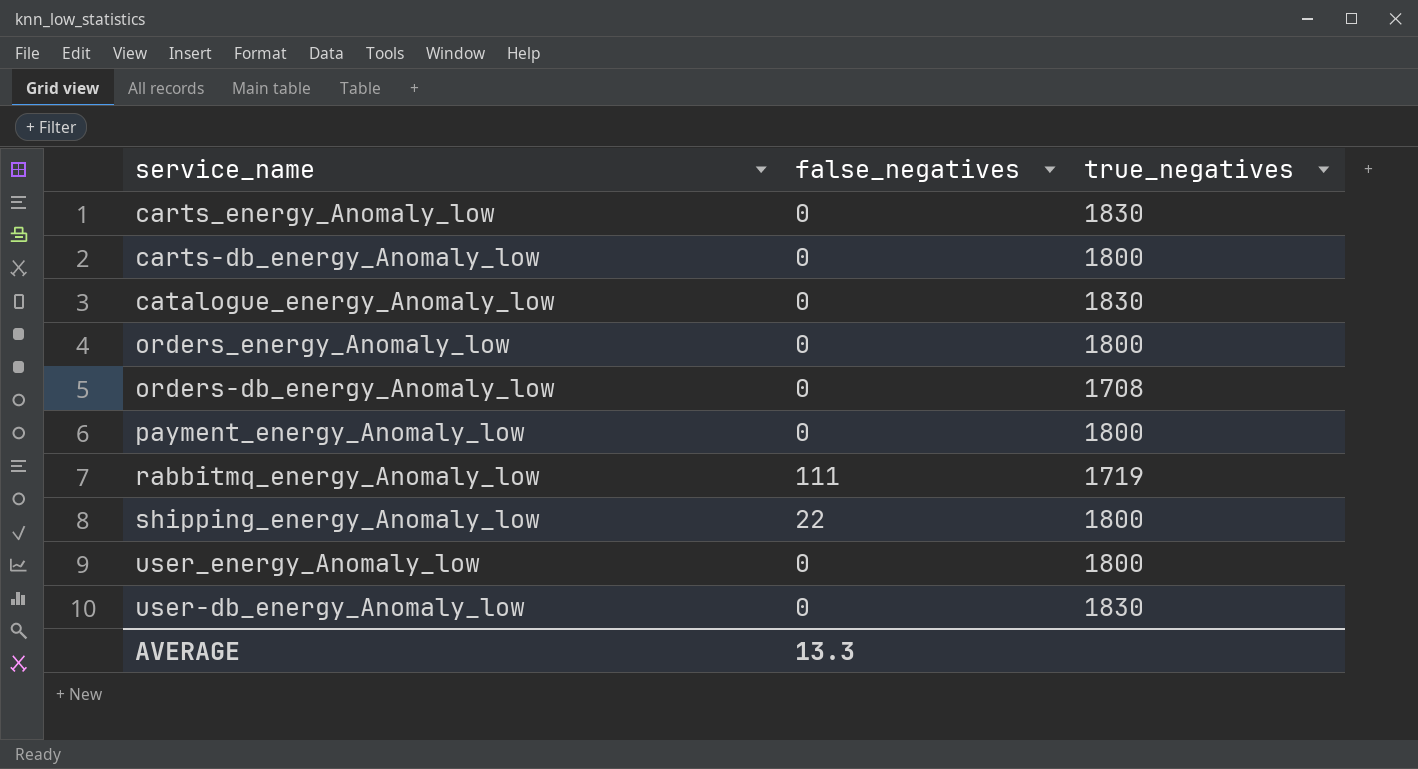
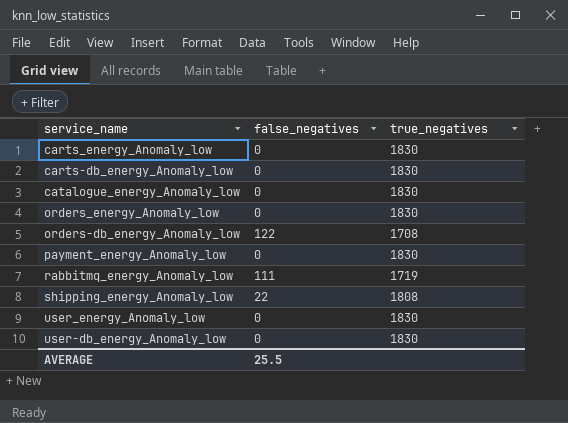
carts-db_energy_Anomaly_low | true_negatives: 1800 -> 1830
orders_energy_Anomaly_low | true_negatives: 1800 -> 1830
orders-db_energy_Anomaly_low | false_negatives: 0 -> 122
payment_energy_Anomaly_low | true_negatives: 1800 -> 1830
shipping_energy_Anomaly_low | true_negatives: 1800 -> 1808
user_energy_Anomaly_low | true_negatives: 1800 -> 1830
AVERAGE | false_negatives: 13.3 -> 25.5

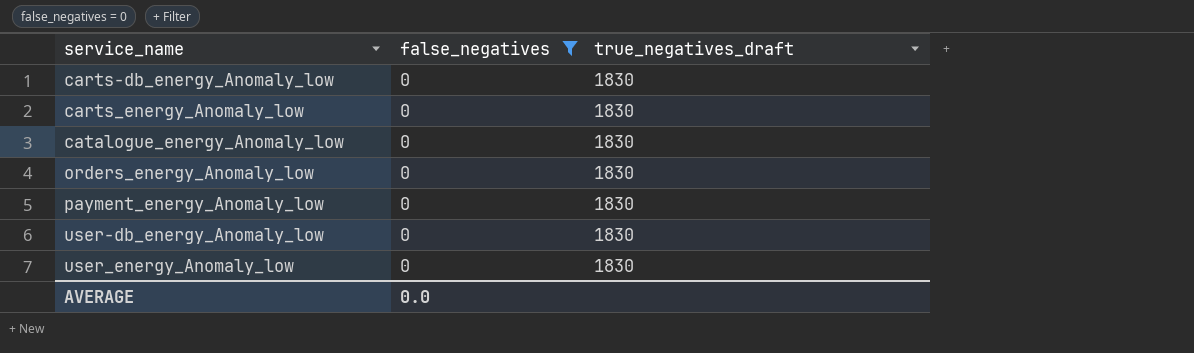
filter: none -> false_negatives = 0
row order: none -> service_name ascending
column name: true_negatives -> true_negatives_draft
AVERAGE | false_negatives: 25.5 -> 0.0

